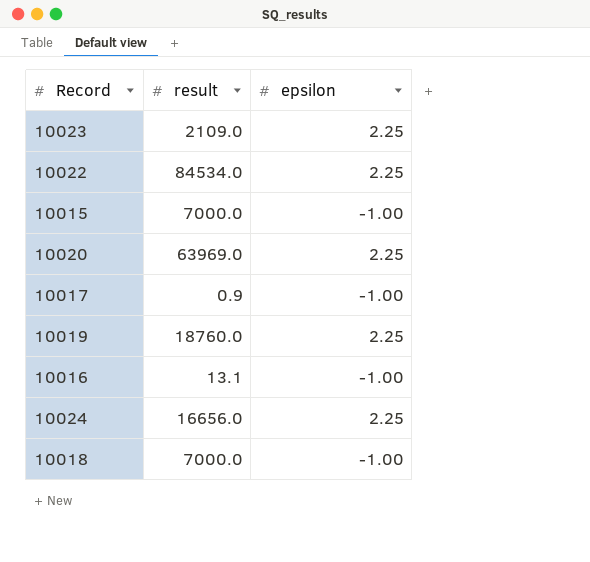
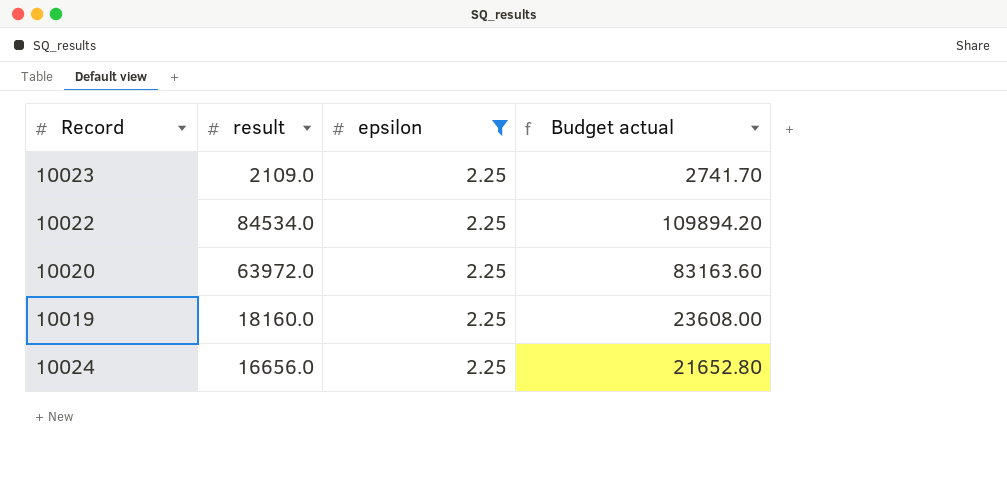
filter: none -> epsilon = 2.25
column Budget actual | formula: none -> [result] * 1.3
10020 | result: 63969.0 -> 63972.0
10019 | result: 18760.0 -> 18160.0

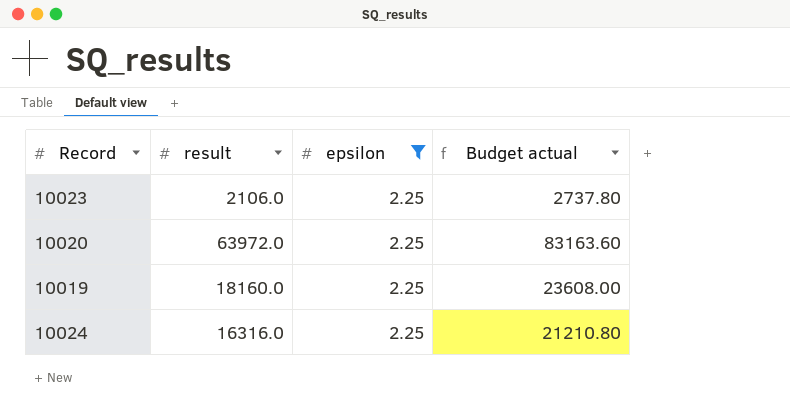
row 10022: 84534.0 | 2.25 | 109894.20 -> none
10023 | result: 2109.0 -> 2106.0
10023 | Budget actual: 2741.70 -> 2737.80
10024 | result: 16656.0 -> 16316.0
10024 | Budget actual: 21652.80 -> 21210.80

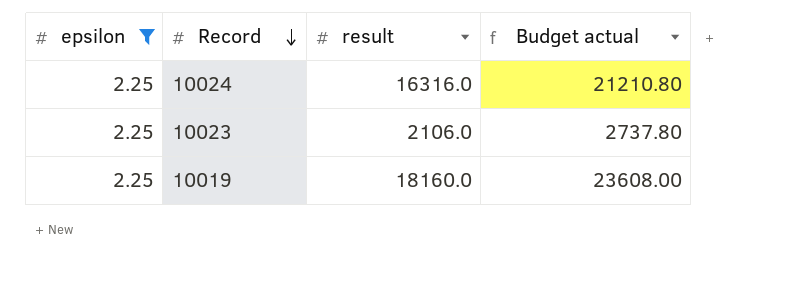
row order: none -> Record descending
column epsilon | position: 3 -> 1
row 10020: 63972.0 | 2.25 | 83163.60 -> none

